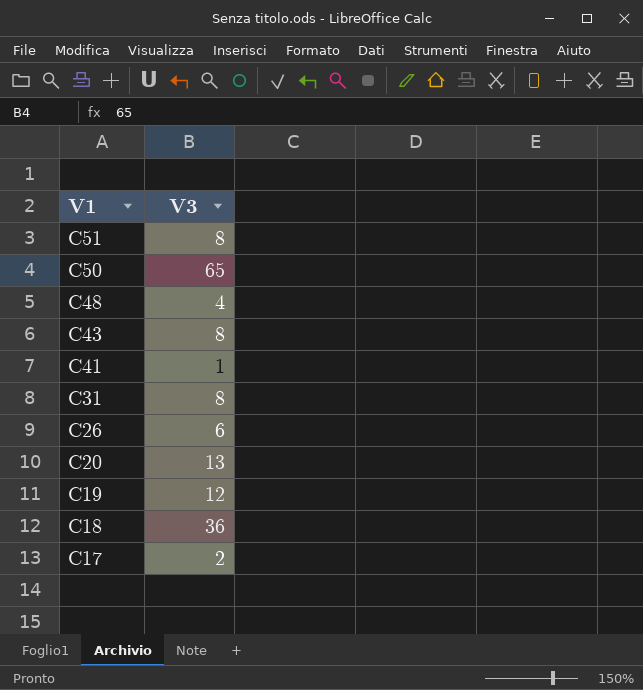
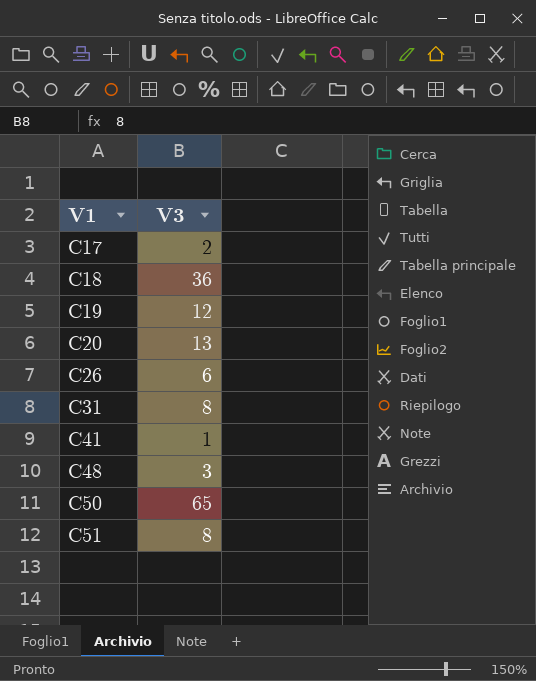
row order: V1 descending -> V1 ascending
row C43: 8 -> none
C48 | V3: 4 -> 3

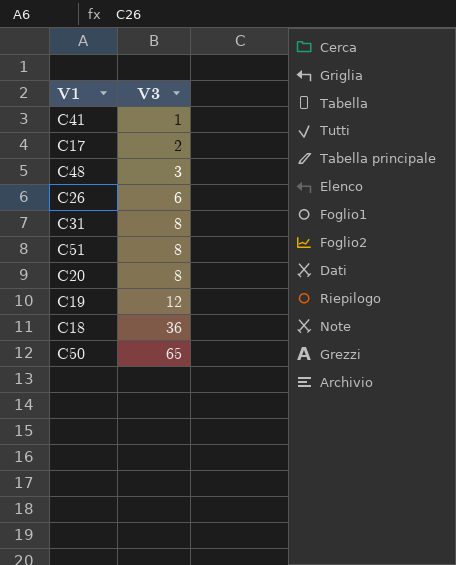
row order: V1 ascending -> V3 ascending
C20 | V3: 13 -> 8

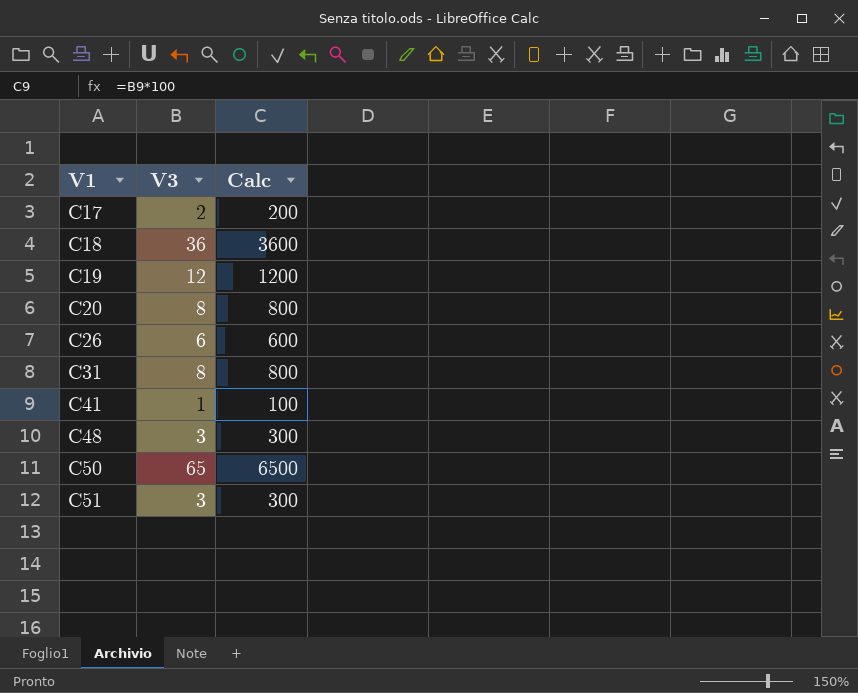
row order: V3 ascending -> V1 ascending
column Calc | formula: none -> [V3] * 100
C51 | V3: 8 -> 3

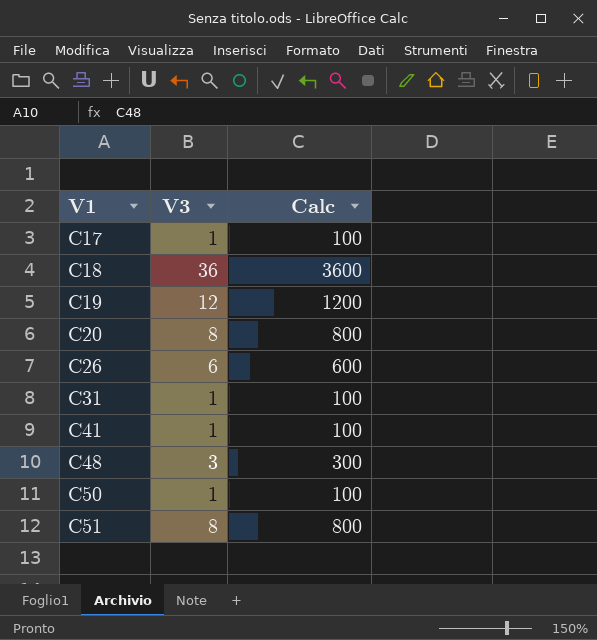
C17 | V3: 2 -> 1
C17 | Calc: 200 -> 100
C31 | V3: 8 -> 1
C31 | Calc: 800 -> 100
C50 | V3: 65 -> 1
C50 | Calc: 6500 -> 100
C51 | V3: 3 -> 8
C51 | Calc: 300 -> 800

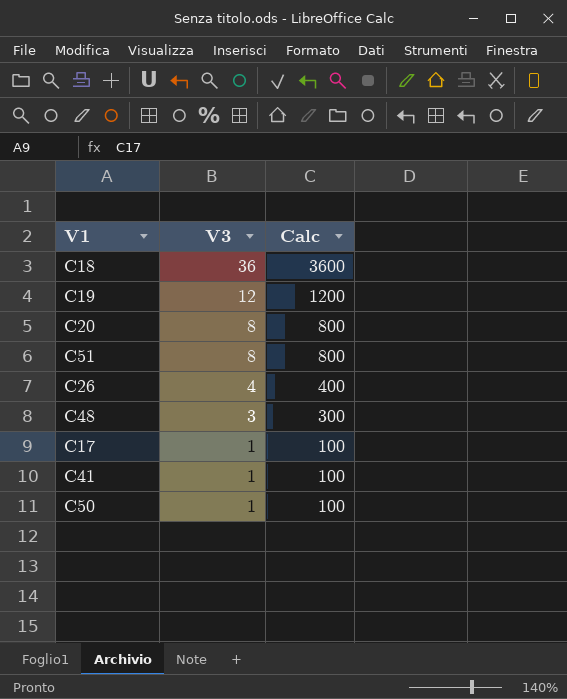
row order: V1 ascending -> V3 descending
row C31: 1 | 100 -> none
C26 | V3: 6 -> 4
C26 | Calc: 600 -> 400

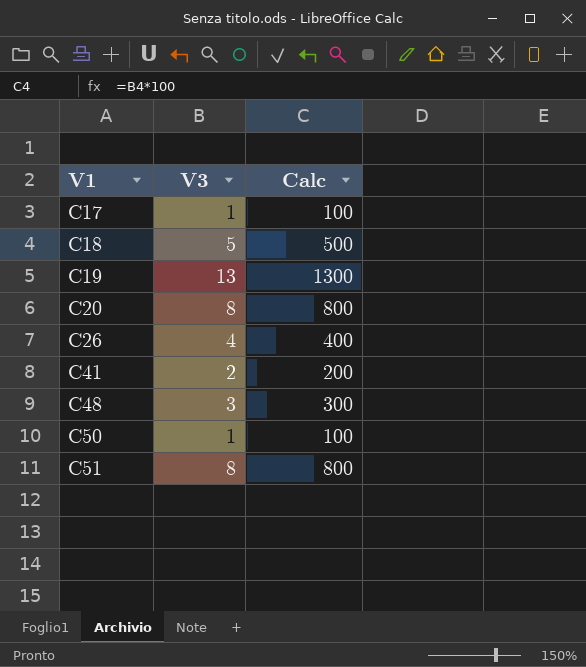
row order: V3 descending -> V1 ascending
C18 | V3: 36 -> 5
C18 | Calc: 3600 -> 500
C19 | V3: 12 -> 13
C19 | Calc: 1200 -> 1300
C41 | V3: 1 -> 2
C41 | Calc: 100 -> 200

